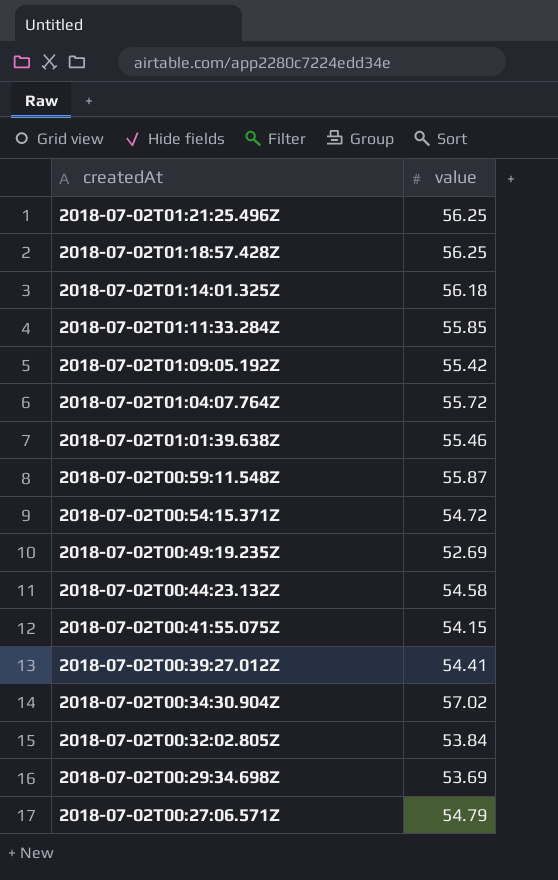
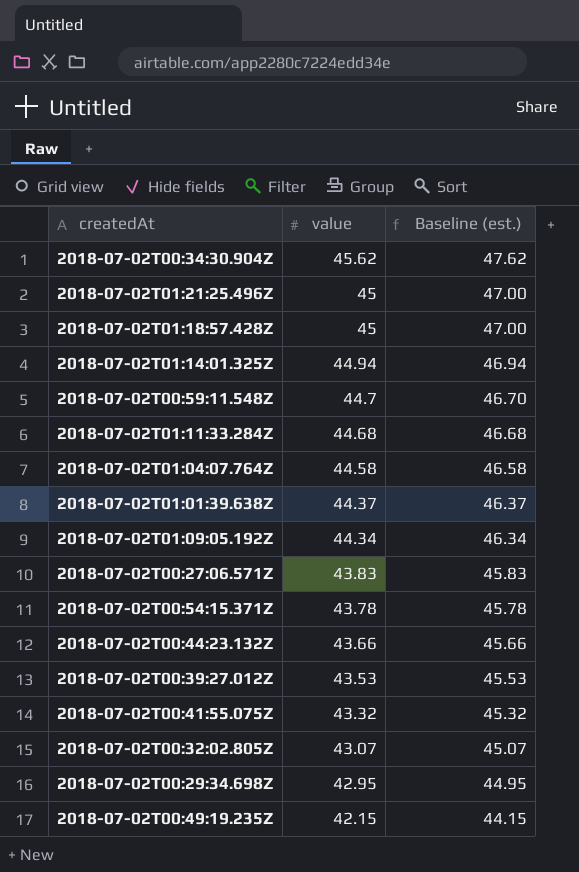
row order: createdAt descending -> value descending
column Baseline (est.) | formula: none -> [value] + 2
2018-07-02T00:34:30.904Z | value: 57.02 -> 45.62
2018-07-02T01:21:25.496Z | value: 56.25 -> 45
2018-07-02T01:18:57.428Z | value: 56.25 -> 45
2018-07-02T01:14:01.325Z | value: 56.18 -> 44.94
2018-07-02T00:59:11.548Z | value: 55.87 -> 44.7
2018-07-02T01:11:33.284Z | value: 55.85 -> 44.68
2018-07-02T01:04:07.764Z | value: 55.72 -> 44.58
2018-07-02T01:01:39.638Z | value: 55.46 -> 44.37
2018-07-02T01:09:05.192Z | value: 55.42 -> 44.34
2018-07-02T00:27:06.571Z | value: 54.79 -> 43.83
2018-07-02T00:54:15.371Z | value: 54.72 -> 43.78
2018-07-02T00:44:23.132Z | value: 54.58 -> 43.66
2018-07-02T00:39:27.012Z | value: 54.41 -> 43.53
2018-07-02T00:41:55.075Z | value: 54.15 -> 43.32
2018-07-02T00:32:02.805Z | value: 53.84 -> 43.07
2018-07-02T00:29:34.698Z | value: 53.69 -> 42.95
2018-07-02T00:49:19.235Z | value: 52.69 -> 42.15

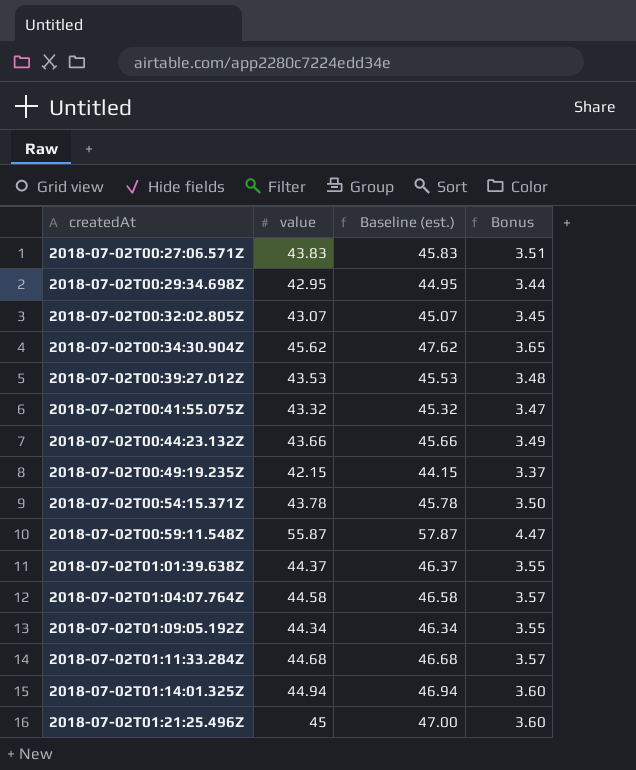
row order: value descending -> createdAt ascending
column Bonus | formula: none -> [value] * 0.08
row 2018-07-02T01:18:57.428Z: 45 | 47.00 -> none
2018-07-02T00:59:11.548Z | value: 44.7 -> 55.87
2018-07-02T00:59:11.548Z | Baseline (est.): 46.70 -> 57.87

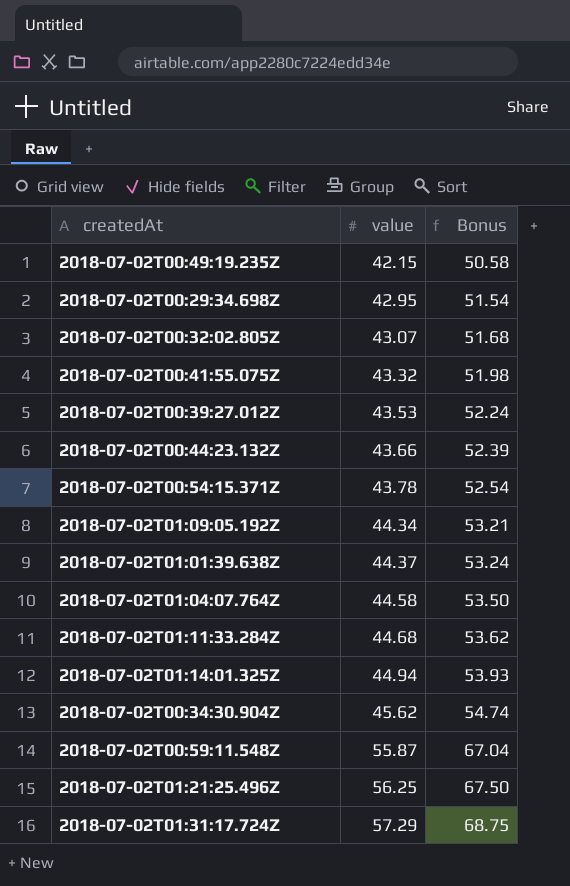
row order: createdAt ascending -> value ascending
column Baseline (est.) | formula: [value] + 2 -> none
column Bonus | formula: [value] * 0.08 -> [value] * 1.2
row 2018-07-02T00:27:06.571Z: 43.83 | 45.83 | 3.51 -> none
2018-07-02T01:21:25.496Z | value: 45 -> 56.25
row 2018-07-02T01:31:17.724Z: none -> 57.29 | 68.75

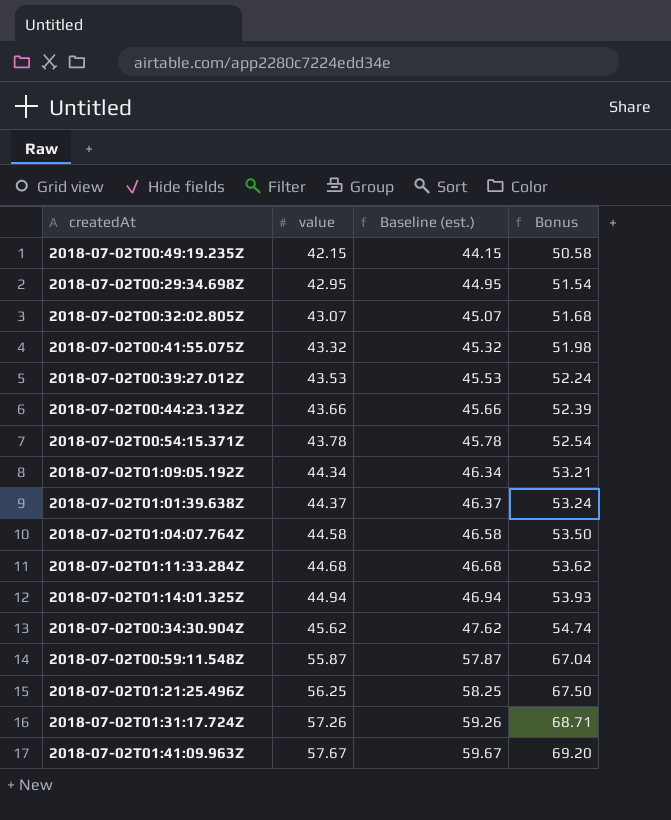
column Baseline (est.) | formula: none -> [value] + 2
2018-07-02T01:31:17.724Z | value: 57.29 -> 57.26
2018-07-02T01:31:17.724Z | Bonus: 68.75 -> 68.71
row 2018-07-02T01:41:09.963Z: none -> 57.67 | 59.67 | 69.20

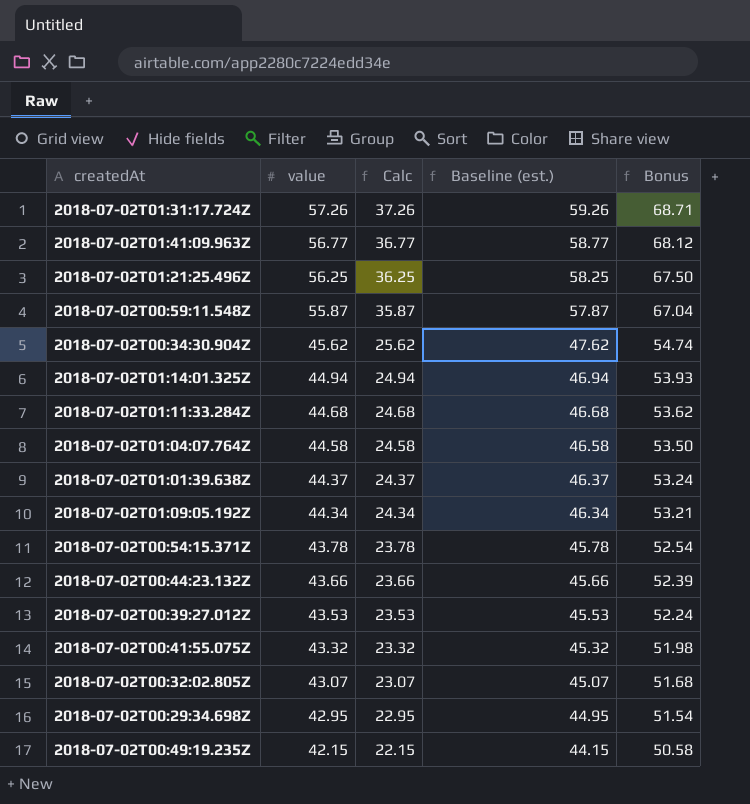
row order: value ascending -> value descending
column Calc | formula: none -> [value] - 20
2018-07-02T01:41:09.963Z | value: 57.67 -> 56.77
2018-07-02T01:41:09.963Z | Baseline (est.): 59.67 -> 58.77
2018-07-02T01:41:09.963Z | Bonus: 69.20 -> 68.12

